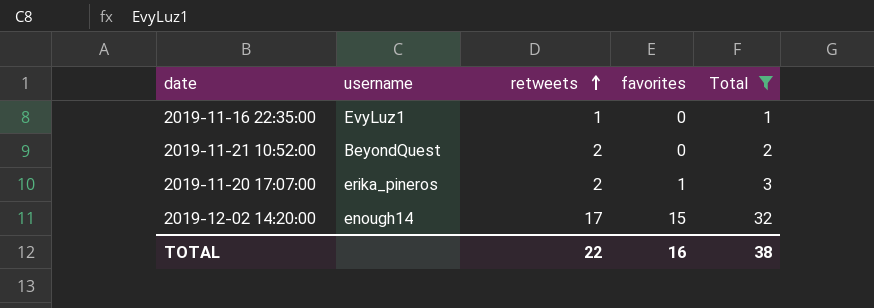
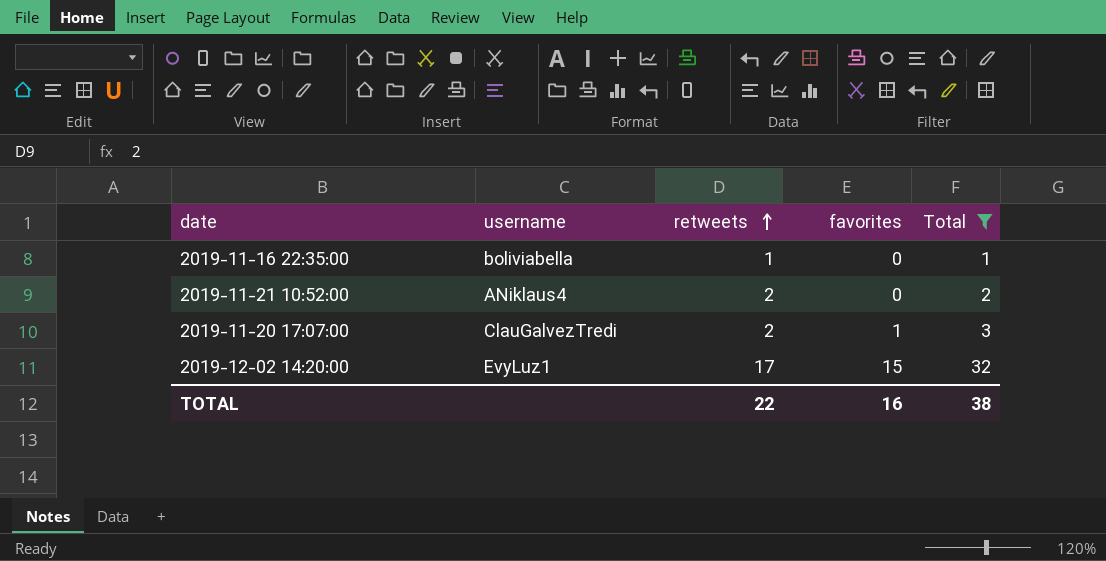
2019-11-16 22:35:00 | username: EvyLuz1 -> boliviabella
2019-11-21 10:52:00 | username: BeyondQuest -> ANiklaus4
2019-11-20 17:07:00 | username: erika_pineros -> ClauGalvezTredi
2019-12-02 14:20:00 | username: enough14 -> EvyLuz1

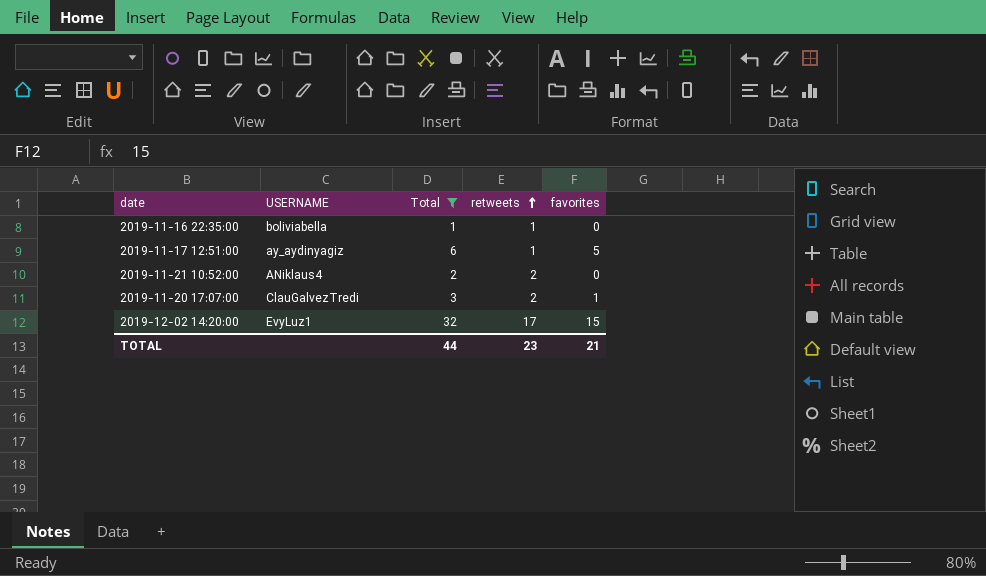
column name: username -> USERNAME
column Total | position: 5 -> 3
row 2019-11-17 12:51:00: none -> ay_aydinyagiz | 6 | 1 | 5
TOTAL | Total: 38 -> 44
TOTAL | retweets: 22 -> 23
TOTAL | favorites: 16 -> 21

